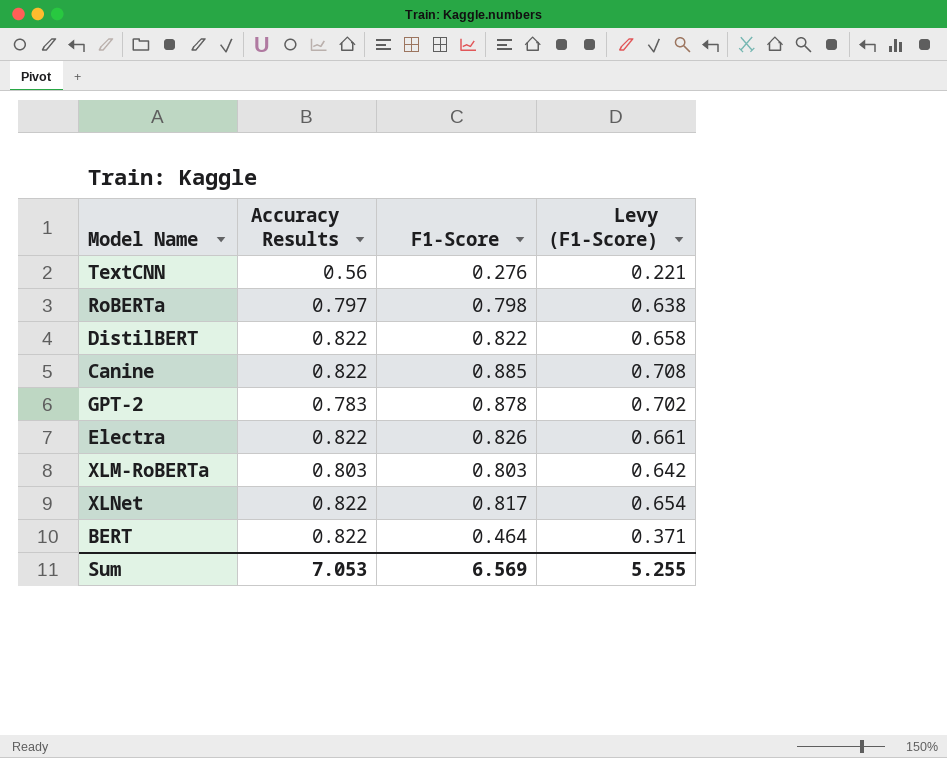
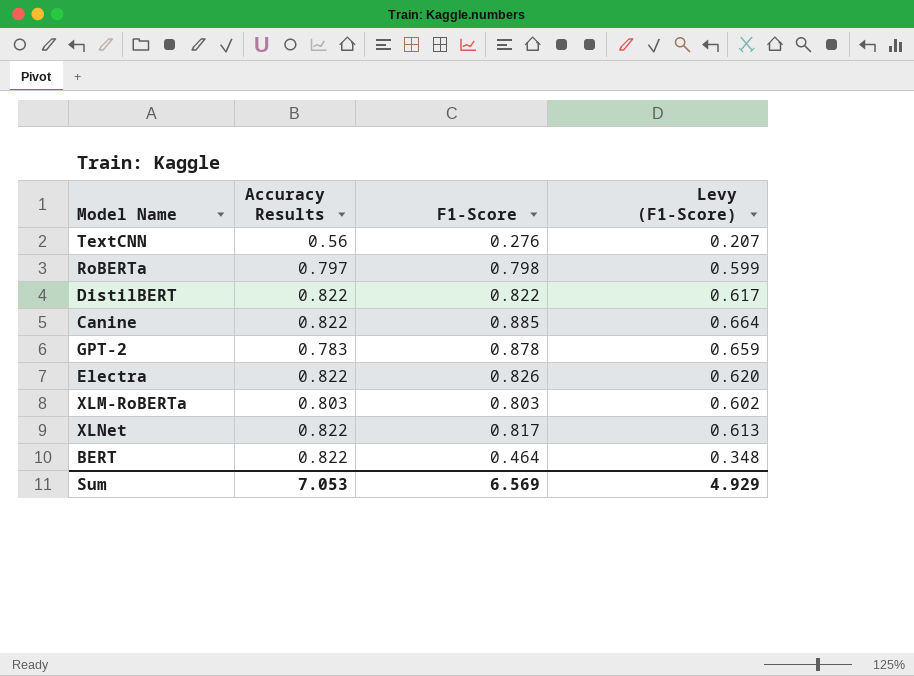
column Levy (F1-Score) | formula: [F1-Score] * 0.8 -> [F1-Score] * 0.75
Sum | Levy (F1-Score): 5.255 -> 4.929

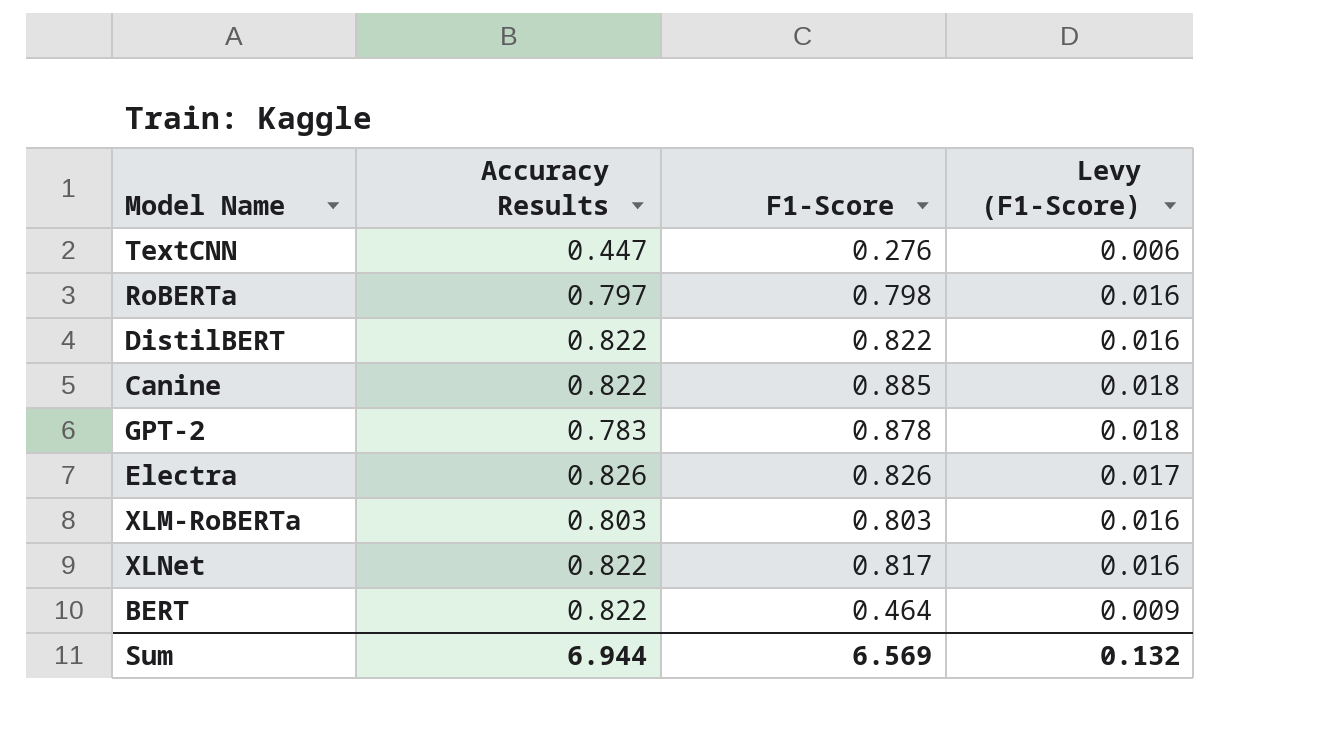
column Levy (F1-Score) | formula: [F1-Score] * 0.75 -> [F1-Score] * 0.02
TextCNN | Accuracy Results: 0.56 -> 0.447
Electra | Accuracy Results: 0.822 -> 0.826
Sum | Accuracy Results: 7.053 -> 6.944
Sum | Levy (F1-Score): 4.929 -> 0.132

